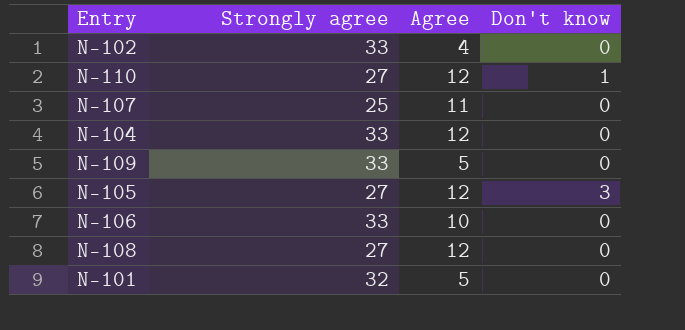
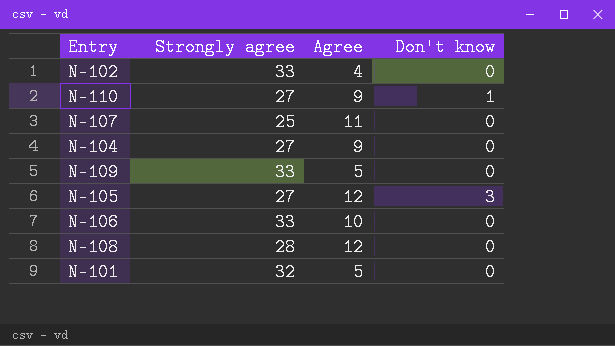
N-110 | Agree: 12 -> 9
N-104 | Strongly agree: 33 -> 27
N-104 | Agree: 12 -> 9
N-108 | Strongly agree: 27 -> 28

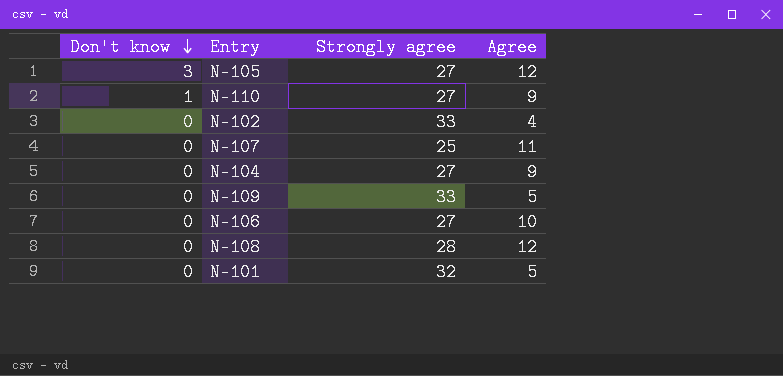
row order: none -> Don't know descending
column Don't know | position: 4 -> 1
N-106 | Strongly agree: 33 -> 27

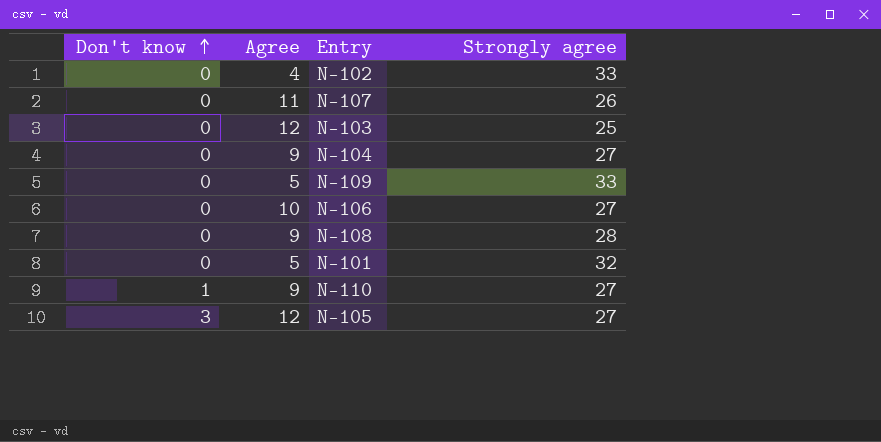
row order: Don't know descending -> Don't know ascending
column Agree | position: 4 -> 2
N-107 | Strongly agree: 25 -> 26
row N-103: none -> 0 | 12 | 25
N-108 | Agree: 12 -> 9

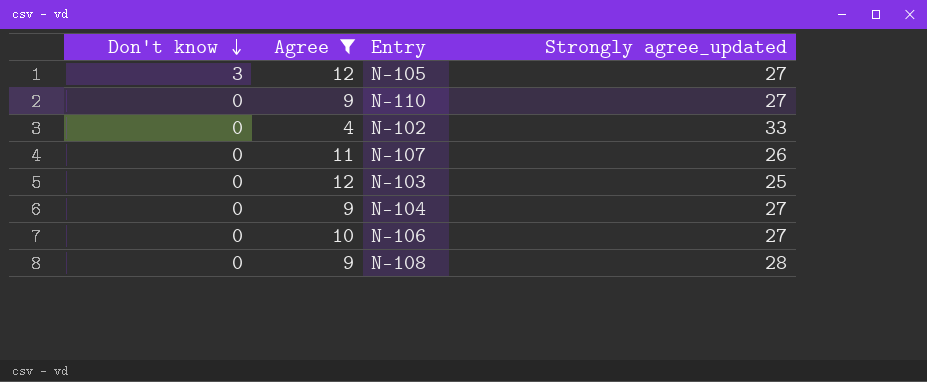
filter: none -> Agree != 5
row order: Don't know ascending -> Don't know descending
column name: Strongly agree -> Strongly agree_updated
N-110 | Don't know: 1 -> 0

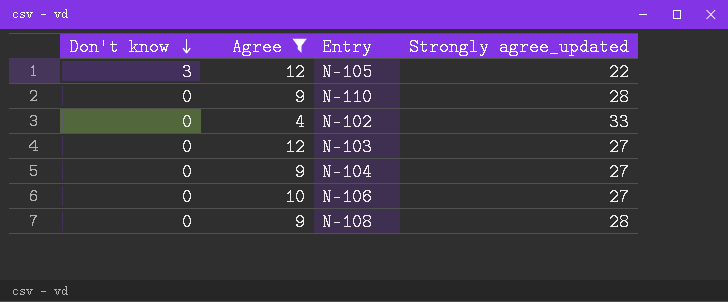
row N-107: 0 | 11 | 26 -> none
N-105 | Strongly agree_updated: 27 -> 22
N-110 | Strongly agree_updated: 27 -> 28
N-103 | Strongly agree_updated: 25 -> 27

